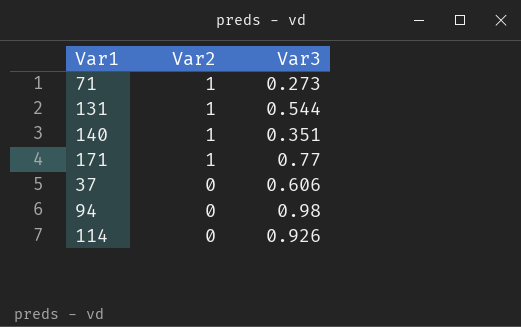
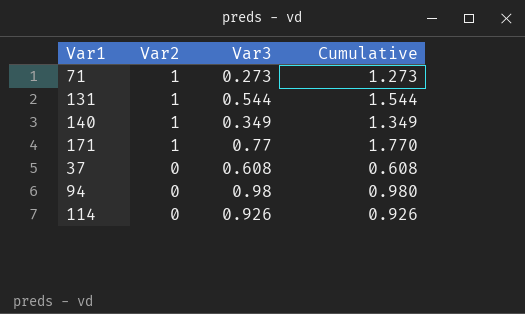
column Cumulative | formula: none -> [Var2] + [Var3]
140 | Var3: 0.351 -> 0.349
37 | Var3: 0.606 -> 0.608

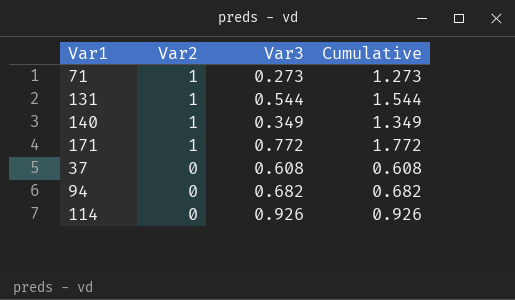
171 | Var3: 0.77 -> 0.772
171 | Cumulative: 1.770 -> 1.772
94 | Var3: 0.98 -> 0.682
94 | Cumulative: 0.980 -> 0.682

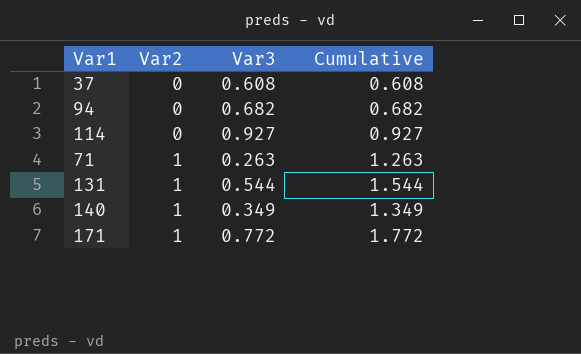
row order: Var2 descending -> Var2 ascending
114 | Var3: 0.926 -> 0.927
114 | Cumulative: 0.926 -> 0.927
71 | Var3: 0.273 -> 0.263
71 | Cumulative: 1.273 -> 1.263

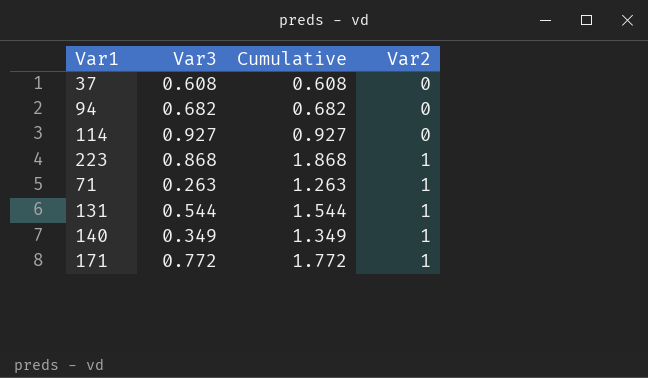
column Var2 | position: 2 -> 4
row 223: none -> 0.868 | 1.868 | 1

